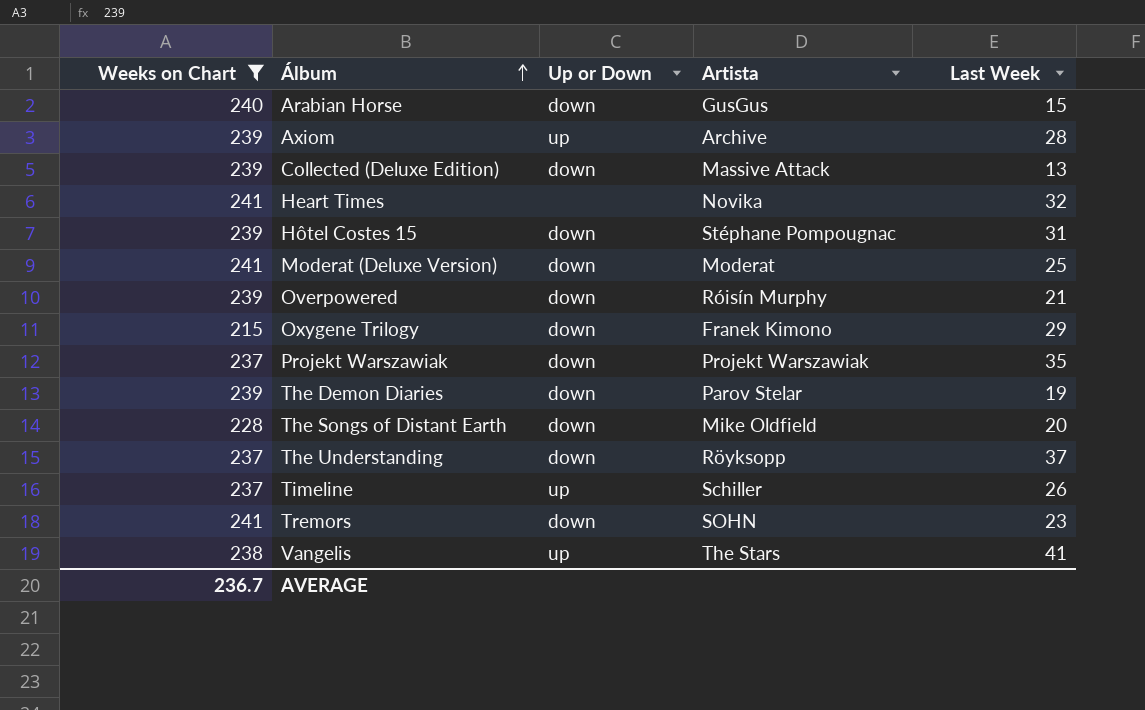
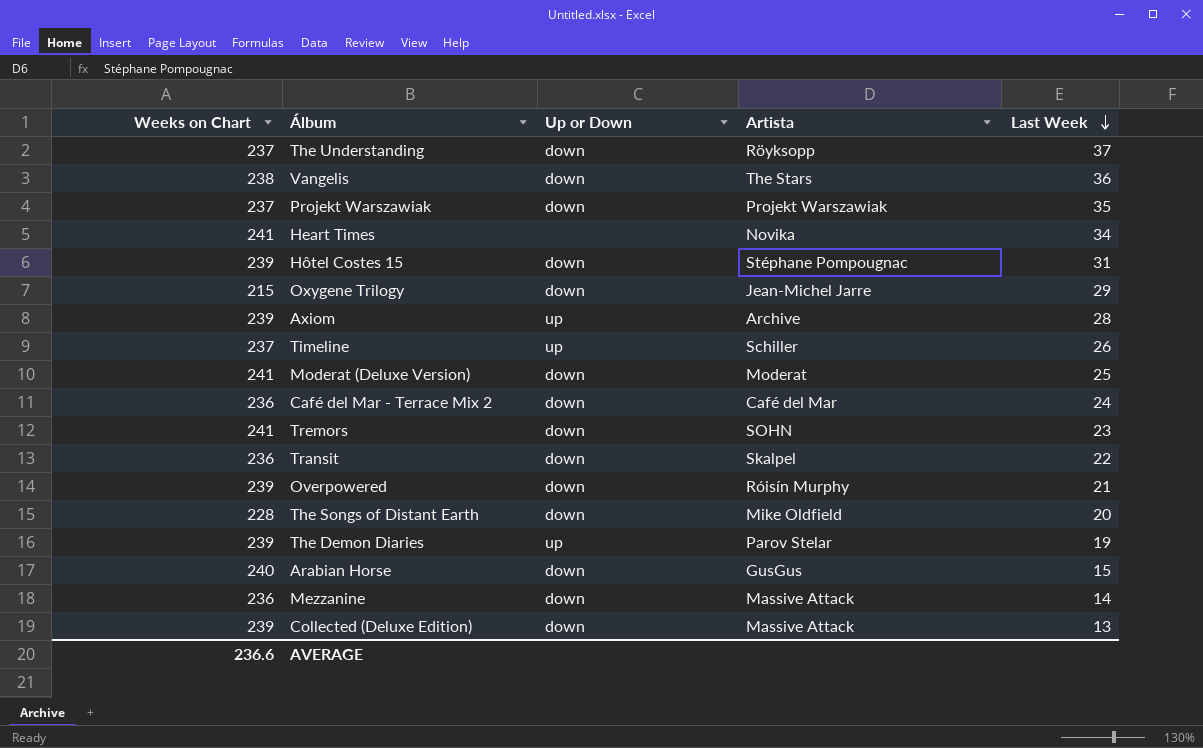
filter: Weeks on Chart != 236 -> none
row order: Álbum ascending -> Last Week descending
Vangelis | Up or Down: up -> down
Vangelis | Last Week: 41 -> 36
Heart Times | Last Week: 32 -> 34
Oxygene Trilogy | Artista: Franek Kimono -> Jean-Michel Jarre
The Demon Diaries | Up or Down: down -> up
AVERAGE | Weeks on Chart: 236.7 -> 236.6

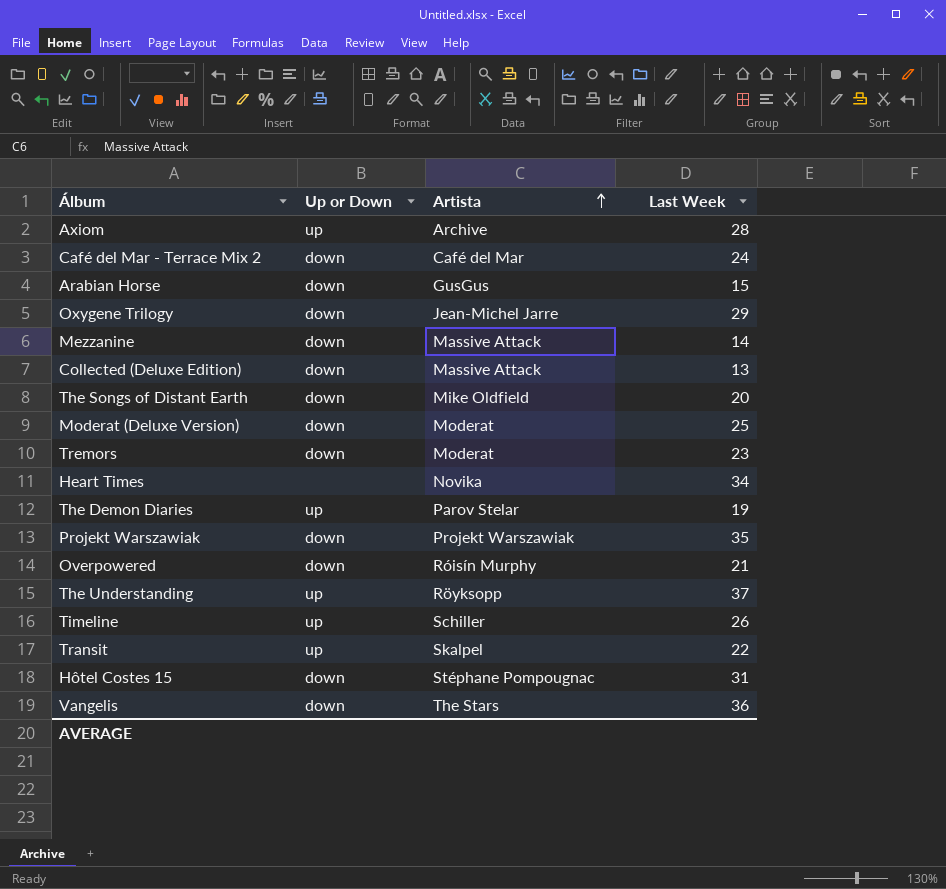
row order: Last Week descending -> Artista ascending
column Weeks on Chart | position: 1 -> none
Tremors | Artista: SOHN -> Moderat
The Understanding | Up or Down: down -> up
Transit | Up or Down: down -> up

